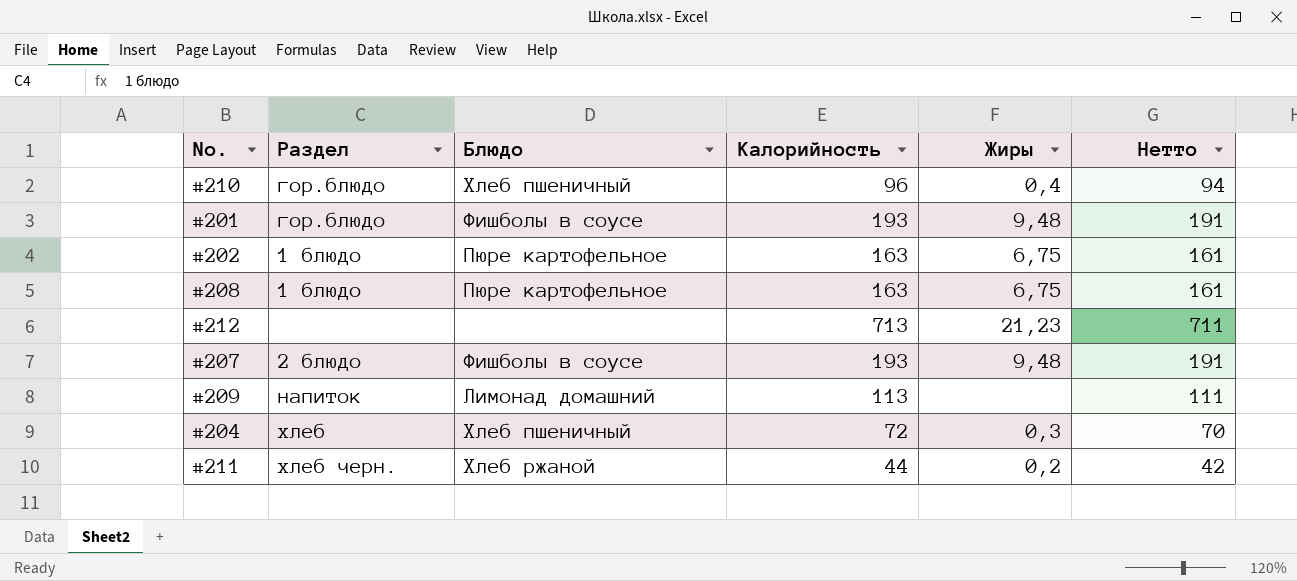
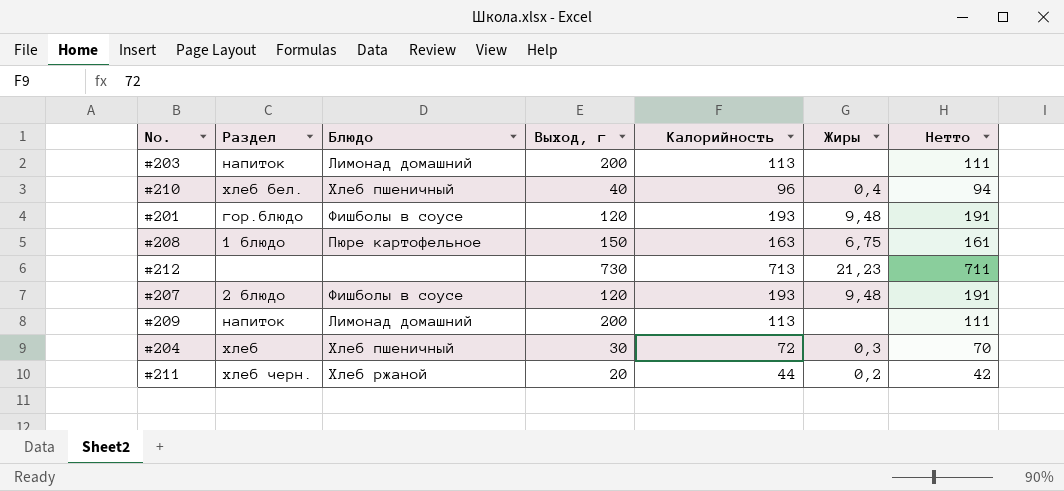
column Выход, г | position: none -> 4
row #202: 1 блюдо | Пюре картофельное | 163 | 6,75 | 161 -> none
row #203: none -> напиток | Лимонад домашний | 200 | 113 | none | 111
#210 | Раздел: гор.блюдо -> хлеб бел.

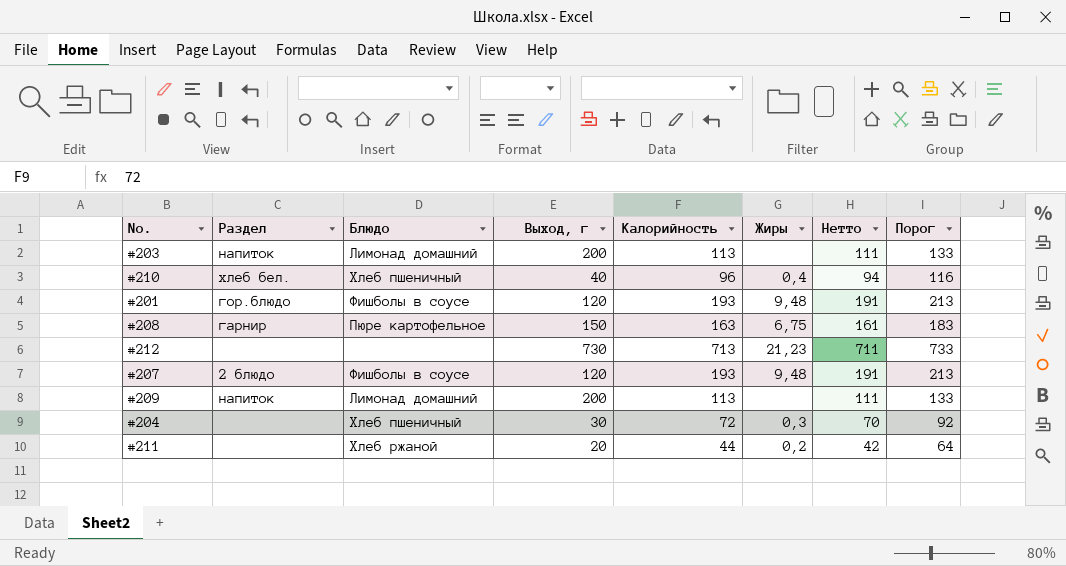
column Порог | formula: none -> [Калорийность] + 20
#208 | Раздел: 1 блюдо -> гарнир
#204 | Раздел: хлеб -> none
#211 | Раздел: хлеб черн. -> none

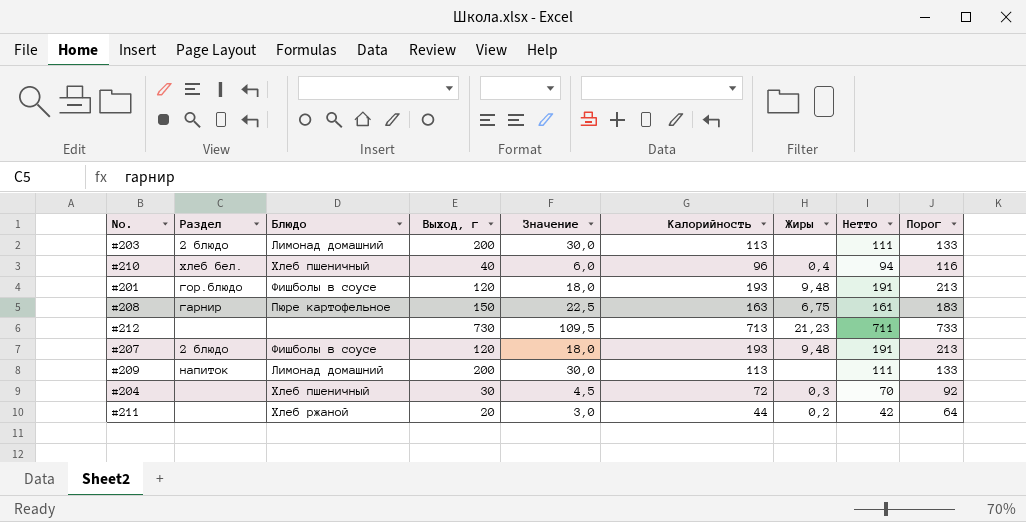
column Значение | formula: none -> [Выход, г] * 0,15
#203 | Раздел: напиток -> 2 блюдо

